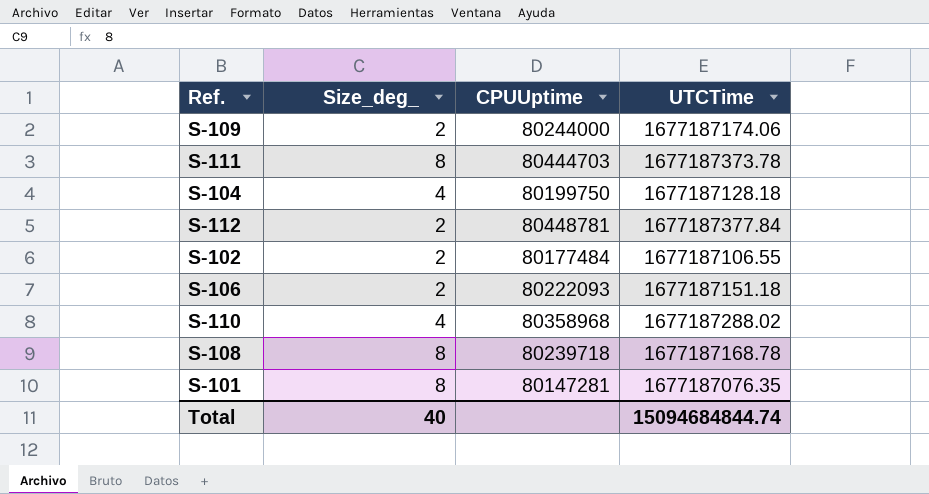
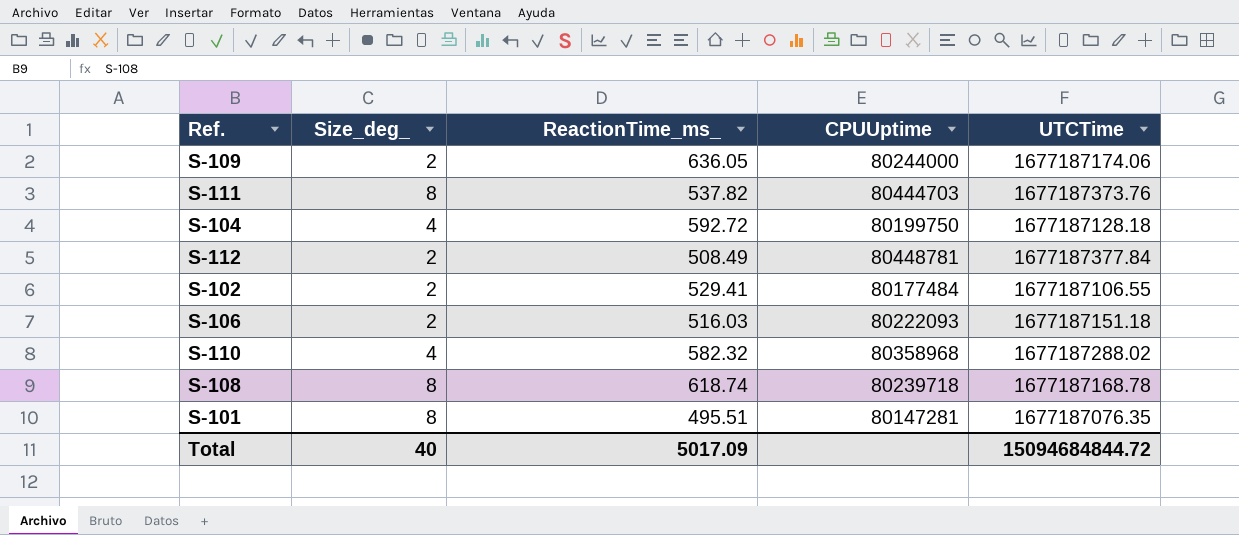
column ReactionTime_ms_ | position: none -> 3
S-111 | UTCTime: 1677187373.78 -> 1677187373.76
Total | UTCTime: 15094684844.74 -> 15094684844.72

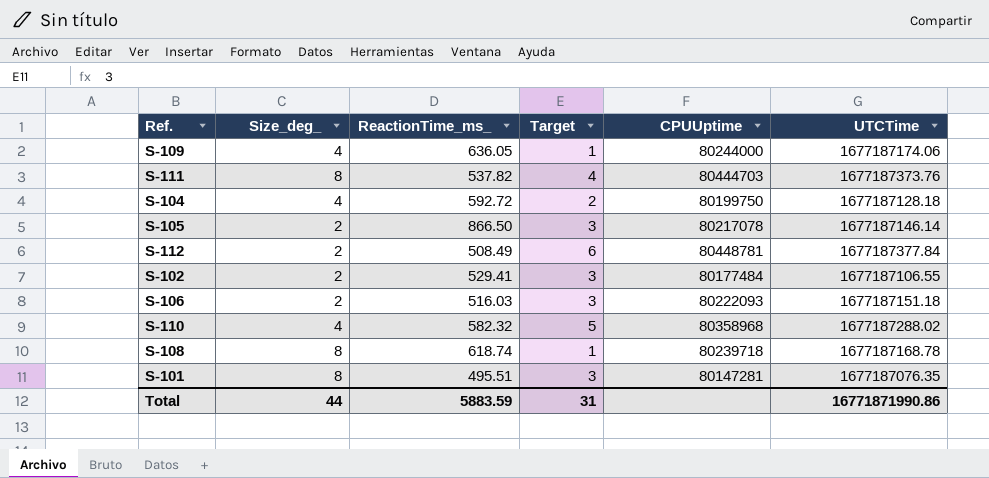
column Target | position: none -> 4
S-109 | Size_deg_: 2 -> 4
row S-105: none -> 2 | 866.50 | 3 | 80217078 | 1677187146.14
Total | Size_deg_: 40 -> 44
Total | ReactionTime_ms_: 5017.09 -> 5883.59
Total | UTCTime: 15094684844.72 -> 16771871990.86

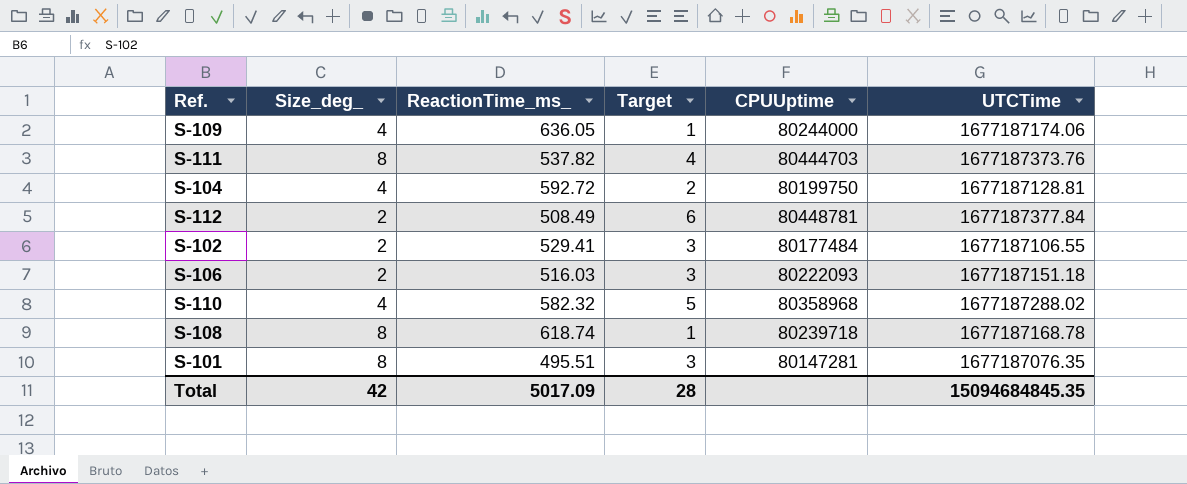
row S-105: 2 | 866.50 | 3 | 80217078 | 1677187146.14 -> none
S-104 | UTCTime: 1677187128.18 -> 1677187128.81
Total | Size_deg_: 44 -> 42
Total | ReactionTime_ms_: 5883.59 -> 5017.09
Total | Target: 31 -> 28
Total | UTCTime: 16771871990.86 -> 15094684845.35

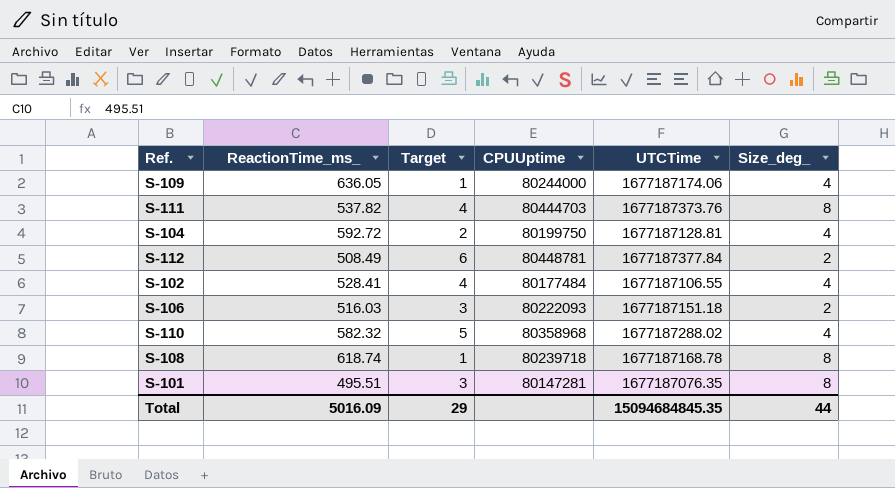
column Size_deg_ | position: 2 -> 6
S-102 | ReactionTime_ms_: 529.41 -> 528.41
S-102 | Target: 3 -> 4
S-102 | Size_deg_: 2 -> 4
Total | ReactionTime_ms_: 5017.09 -> 5016.09
Total | Target: 28 -> 29
Total | Size_deg_: 42 -> 44

